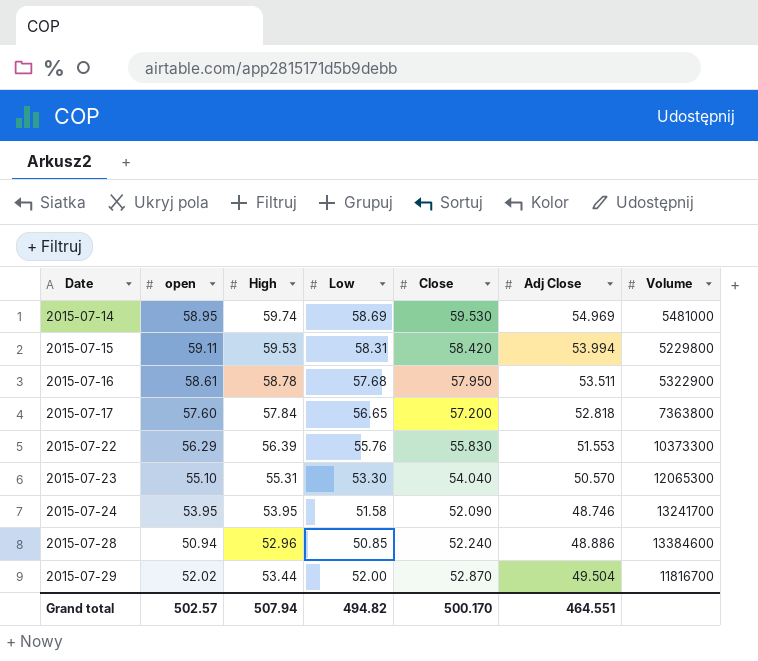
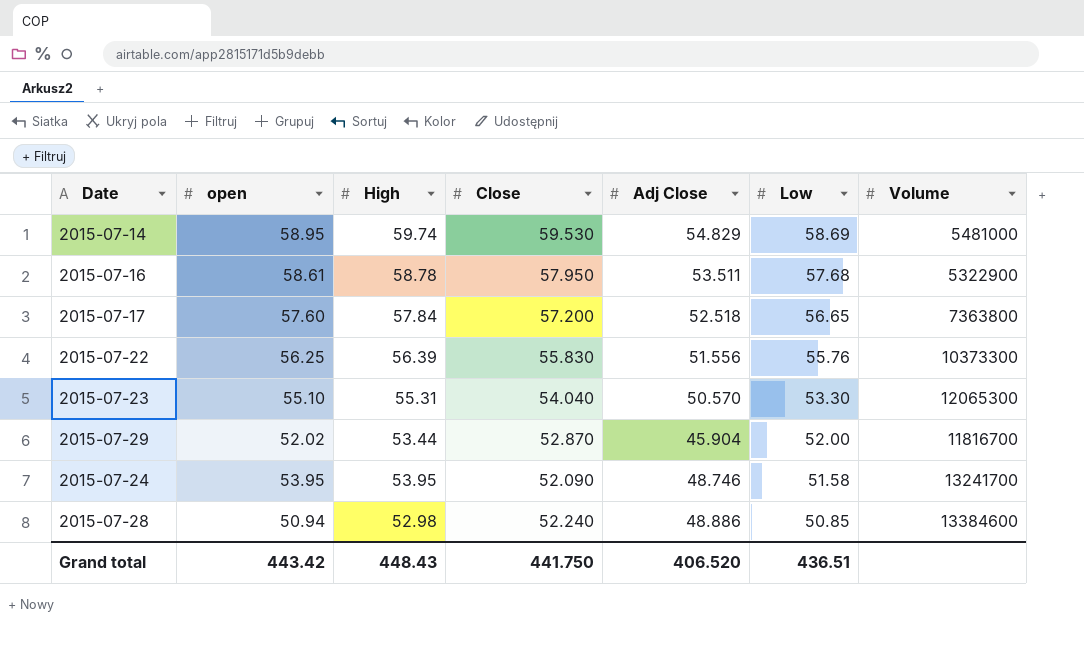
row order: Date ascending -> Low descending
column Low | position: 4 -> 6
row 2015-07-15: 59.11 | 59.53 | 58.31 | 58.420 | 53.994 | 5229800 -> none
2015-07-14 | Adj Close: 54.969 -> 54.829
2015-07-17 | Adj Close: 52.818 -> 52.518
2015-07-22 | open: 56.29 -> 56.25
2015-07-22 | Adj Close: 51.553 -> 51.556
2015-07-29 | Adj Close: 49.504 -> 45.904
2015-07-28 | High: 52.96 -> 52.98
Grand total | open: 502.57 -> 443.42
Grand total | High: 507.94 -> 448.43
Grand total | Close: 500.170 -> 441.750
Grand total | Adj Close: 464.551 -> 406.520
Grand total | Low: 494.82 -> 436.51

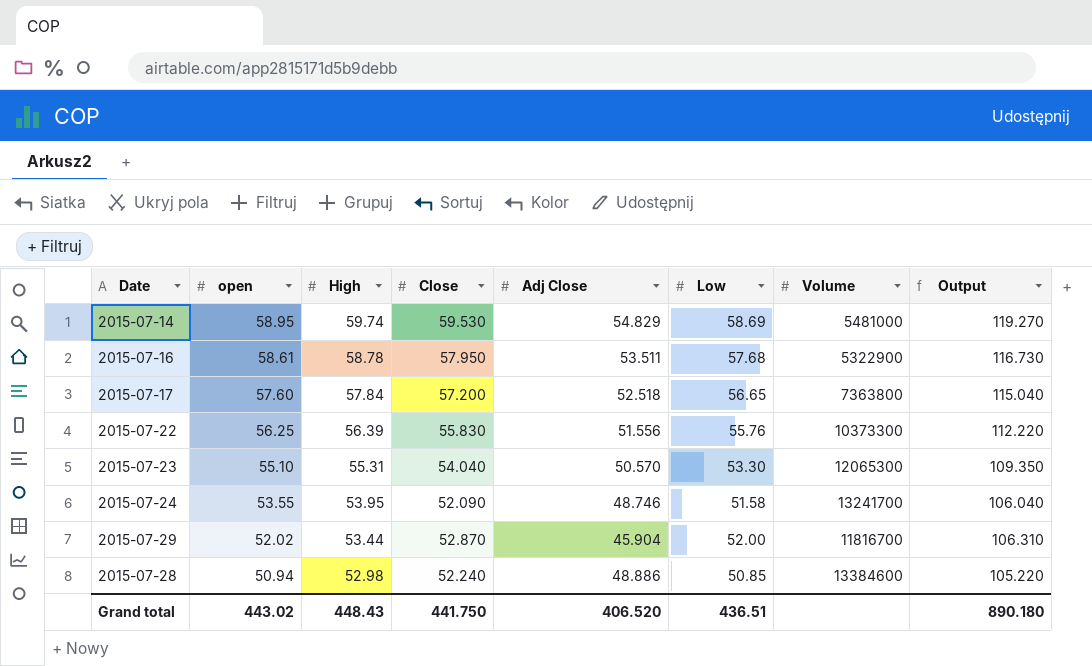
row order: Low descending -> open descending
column Output | formula: none -> [High] + [Close]
2015-07-24 | open: 53.95 -> 53.55
Grand total | open: 443.42 -> 443.02

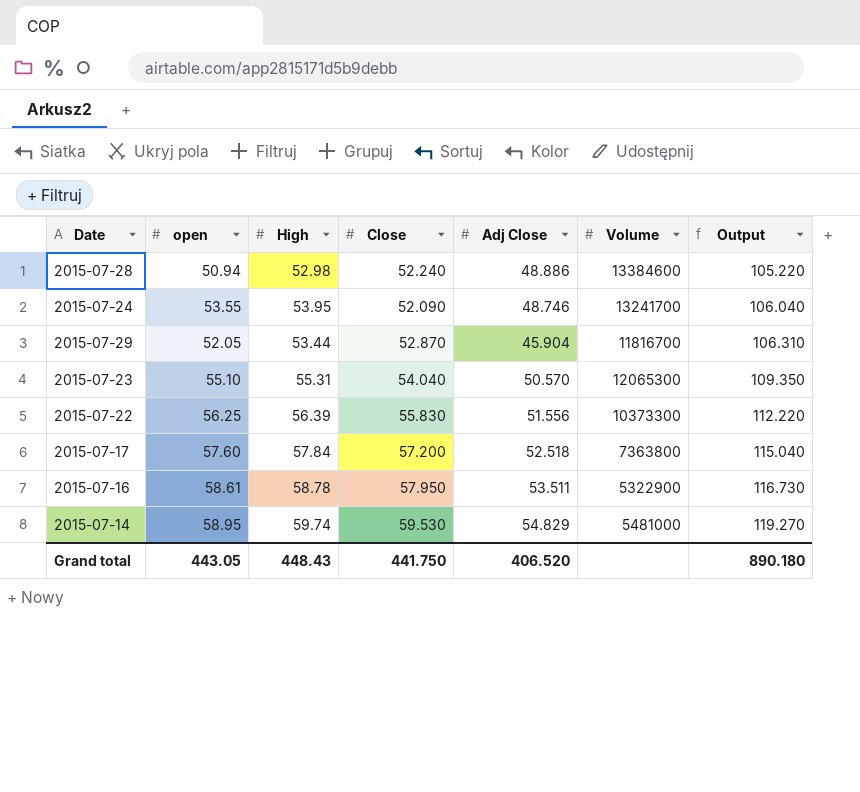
row order: open descending -> Output ascending
column Low | position: 6 -> none
2015-07-29 | open: 52.02 -> 52.05
Grand total | open: 443.02 -> 443.05

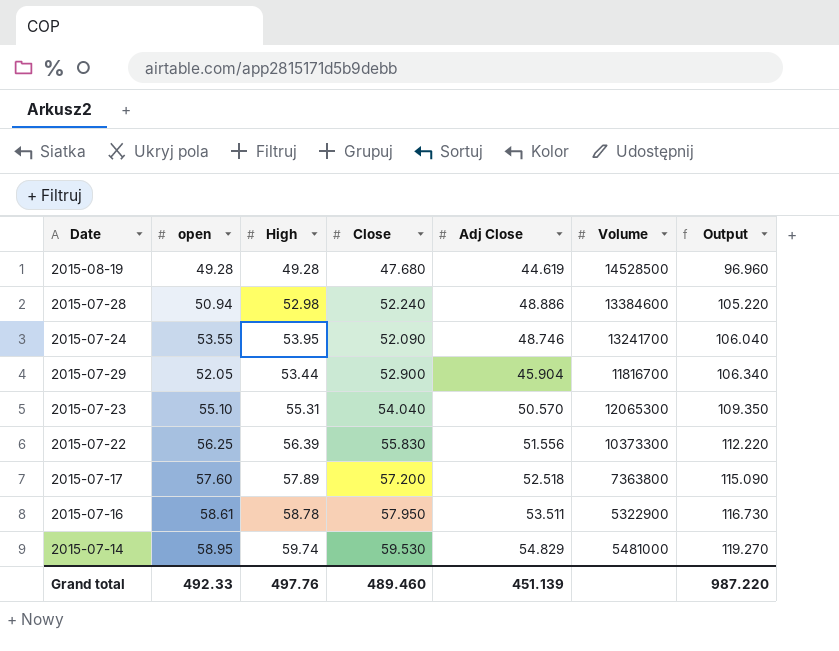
row 2015-08-19: none -> 49.28 | 49.28 | 47.680 | 44.619 | 14528500 | 96.960
2015-07-29 | Close: 52.870 -> 52.900
2015-07-29 | Output: 106.310 -> 106.340
2015-07-17 | High: 57.84 -> 57.89
2015-07-17 | Output: 115.040 -> 115.090
Grand total | open: 443.05 -> 492.33
Grand total | High: 448.43 -> 497.76
Grand total | Close: 441.750 -> 489.460
Grand total | Adj Close: 406.520 -> 451.139
Grand total | Output: 890.180 -> 987.220

